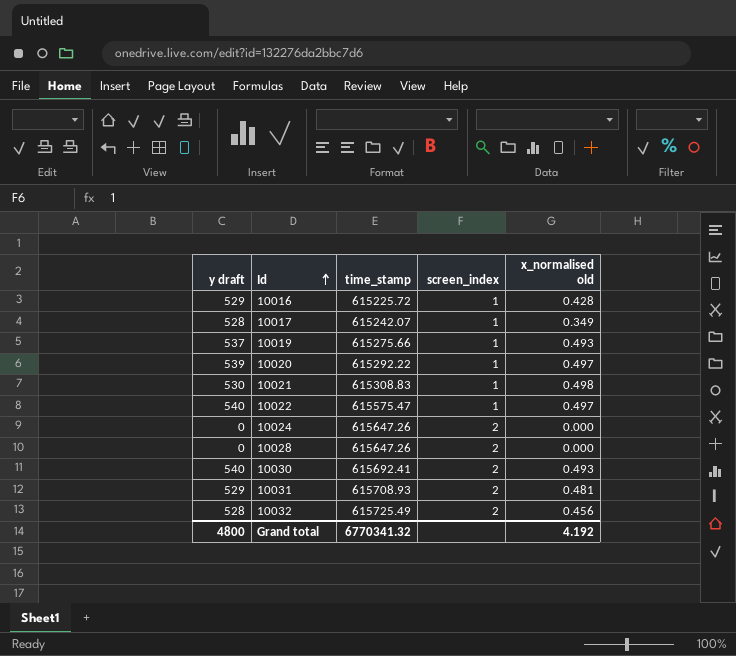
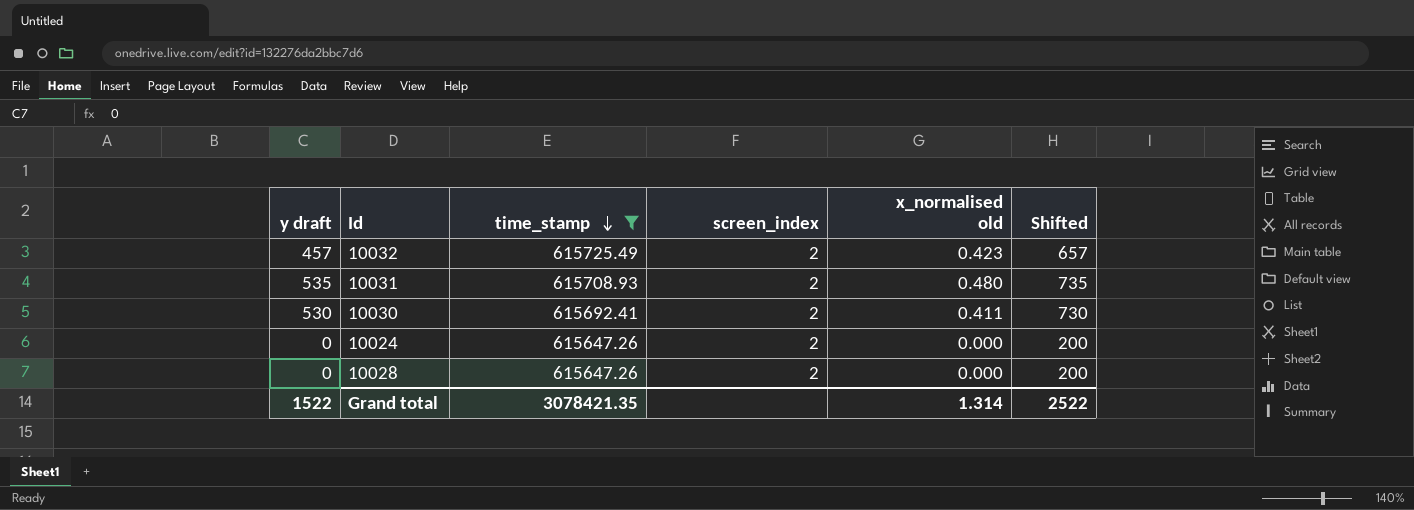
filter: none -> time_stamp >= 615647.26
row order: Id ascending -> time_stamp descending
column Shifted | formula: none -> [y draft] + 200
10032 | y draft: 528 -> 457
10032 | x_normalised old: 0.456 -> 0.423
10031 | y draft: 529 -> 535
10031 | x_normalised old: 0.481 -> 0.480
10030 | y draft: 540 -> 530
10030 | x_normalised old: 0.493 -> 0.411
Grand total | y draft: 4800 -> 1522
Grand total | time_stamp: 6770341.32 -> 3078421.35
Grand total | x_normalised old: 4.192 -> 1.314

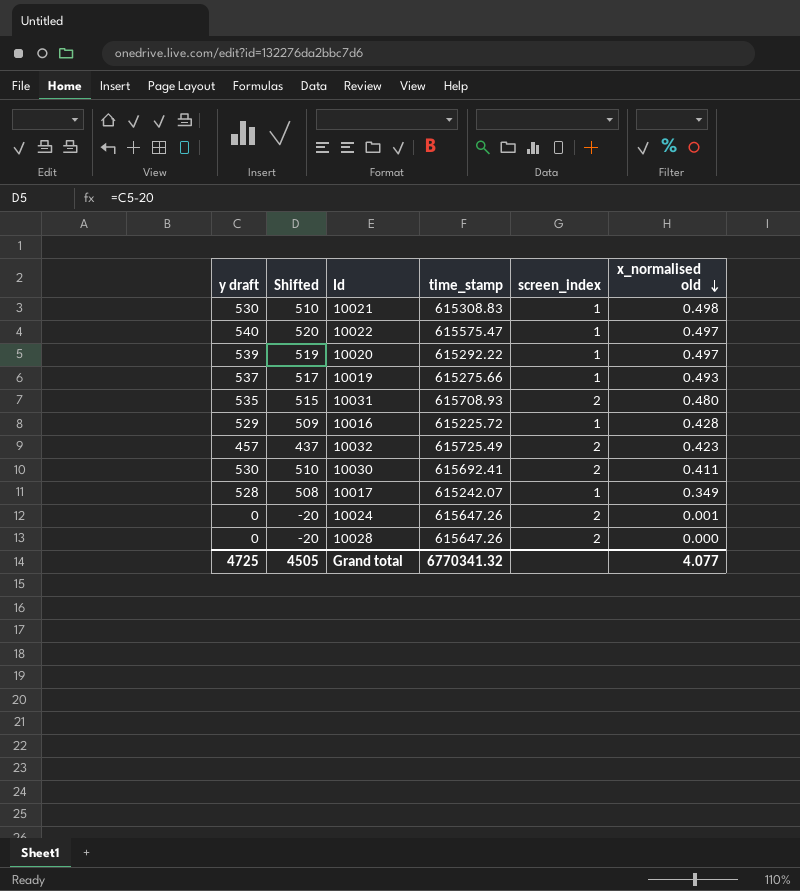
filter: time_stamp >= 615647.26 -> none
row order: time_stamp descending -> x_normalised old descending
column Shifted | formula: [y draft] + 200 -> [y draft] - 20
column Shifted | position: 6 -> 2
10024 | x_normalised old: 0.000 -> 0.001
Grand total | y draft: 1522 -> 4725
Grand total | Shifted: 2522 -> 4505
Grand total | time_stamp: 3078421.35 -> 6770341.32
Grand total | x_normalised old: 1.314 -> 4.077

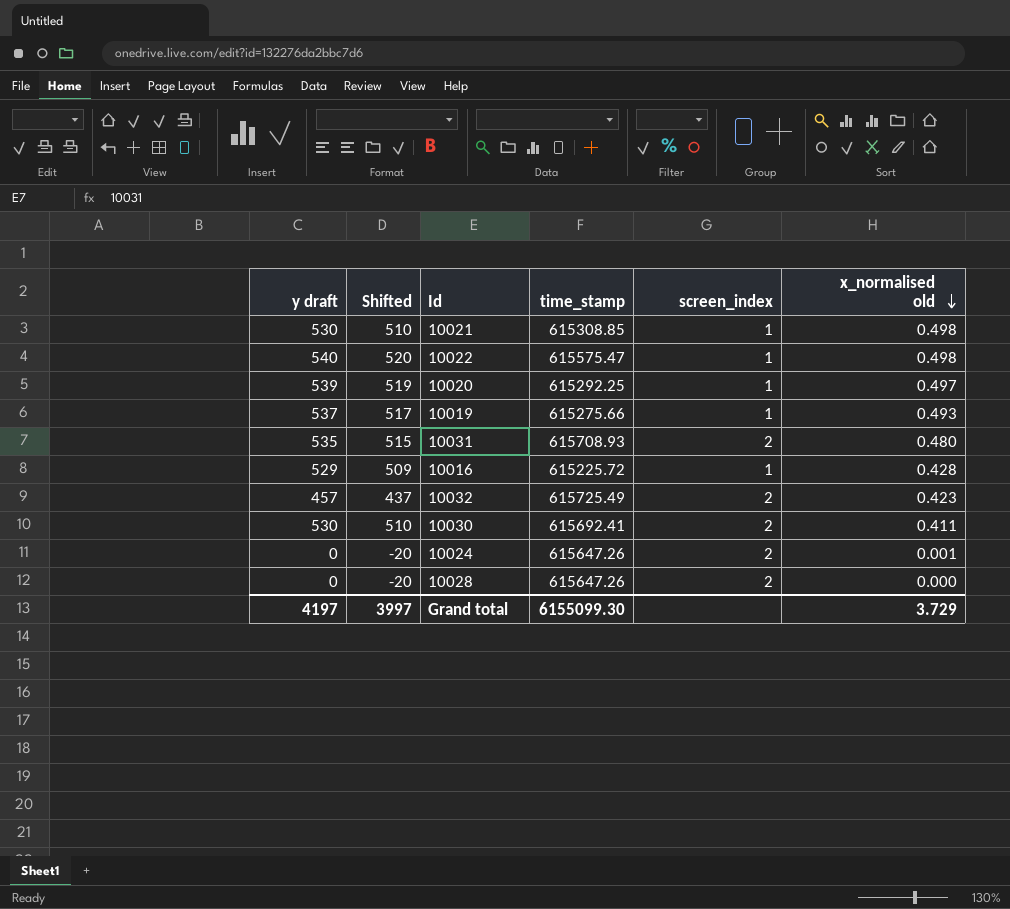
row 10017: 528 | 508 | 615242.07 | 1 | 0.349 -> none
10021 | time_stamp: 615308.83 -> 615308.85
10022 | x_normalised old: 0.497 -> 0.498
10020 | time_stamp: 615292.22 -> 615292.25
Grand total | y draft: 4725 -> 4197
Grand total | Shifted: 4505 -> 3997
Grand total | time_stamp: 6770341.32 -> 6155099.30
Grand total | x_normalised old: 4.077 -> 3.729

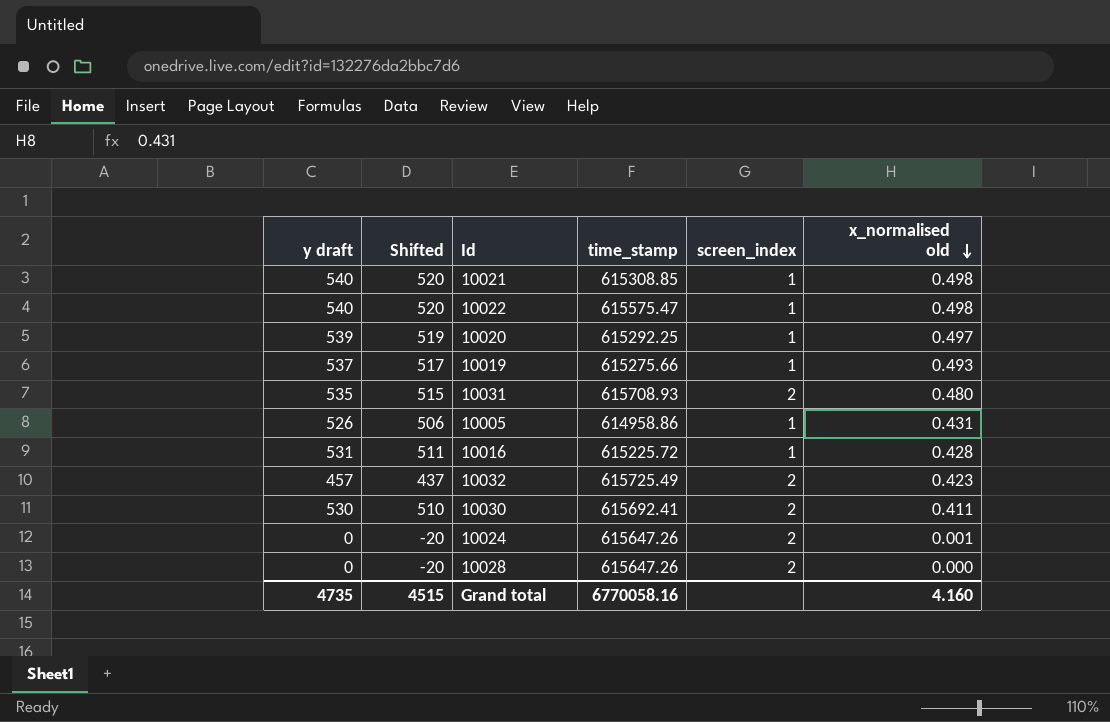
10021 | y draft: 530 -> 540
10021 | Shifted: 510 -> 520
row 10005: none -> 526 | 506 | 614958.86 | 1 | 0.431
10016 | y draft: 529 -> 531
10016 | Shifted: 509 -> 511
Grand total | y draft: 4197 -> 4735
Grand total | Shifted: 3997 -> 4515
Grand total | time_stamp: 6155099.30 -> 6770058.16
Grand total | x_normalised old: 3.729 -> 4.160

